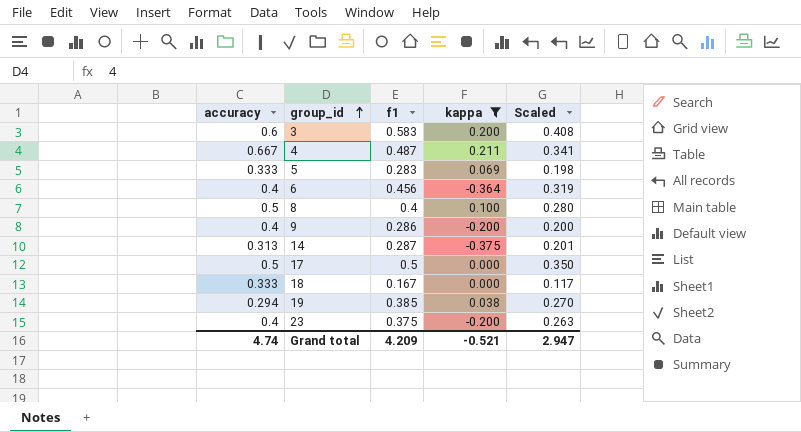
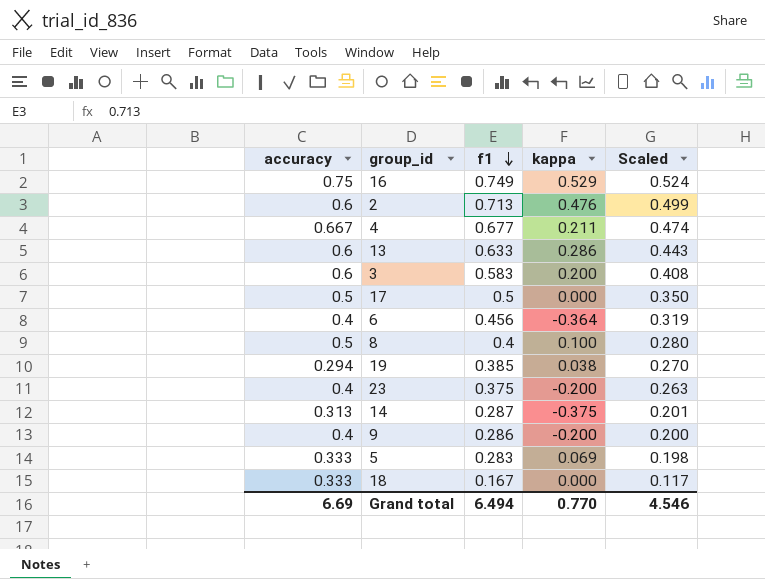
filter: kappa <= 0.211 -> none
row order: group_id ascending -> f1 descending
4 | f1: 0.487 -> 0.677
4 | Scaled: 0.341 -> 0.474
Grand total | accuracy: 4.74 -> 6.69
Grand total | f1: 4.209 -> 6.494
Grand total | kappa: -0.521 -> 0.770
Grand total | Scaled: 2.947 -> 4.546

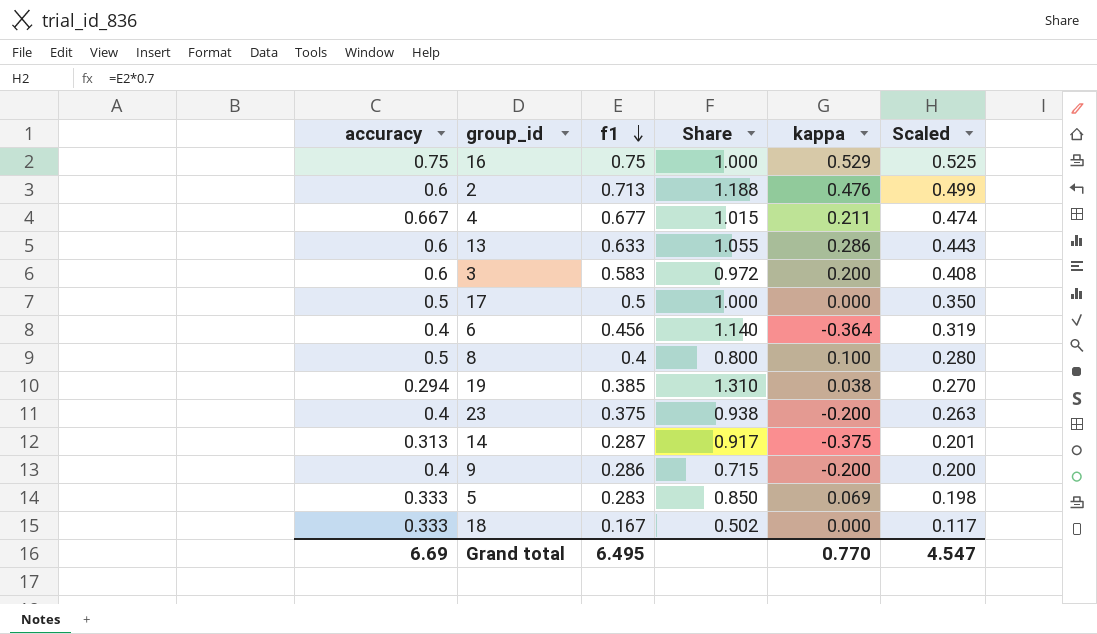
column Share | formula: none -> [f1] / [accuracy]
16 | f1: 0.749 -> 0.75
16 | Scaled: 0.524 -> 0.525
Grand total | f1: 6.494 -> 6.495
Grand total | Scaled: 4.546 -> 4.547

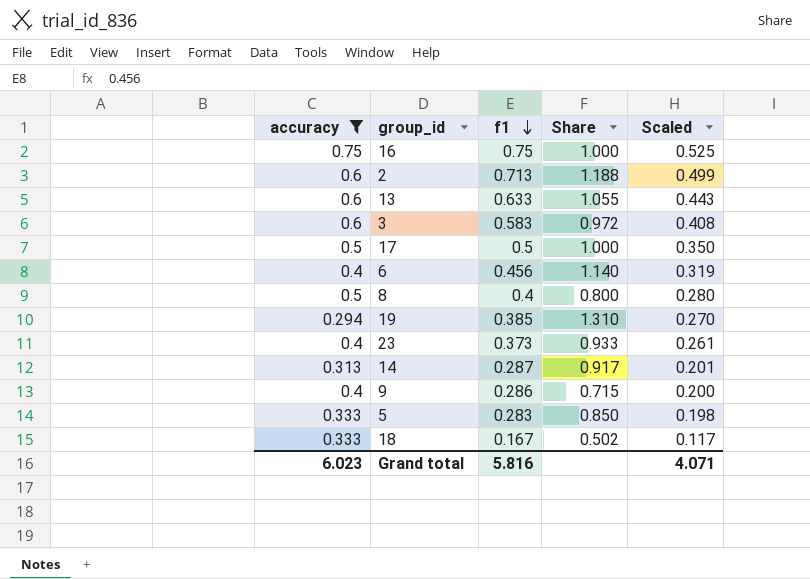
filter: none -> accuracy != 0.667
column kappa | position: 5 -> none
23 | f1: 0.375 -> 0.373
23 | Share: 0.938 -> 0.933
23 | Scaled: 0.263 -> 0.261
Grand total | accuracy: 6.69 -> 6.023
Grand total | f1: 6.495 -> 5.816
Grand total | Scaled: 4.547 -> 4.071

